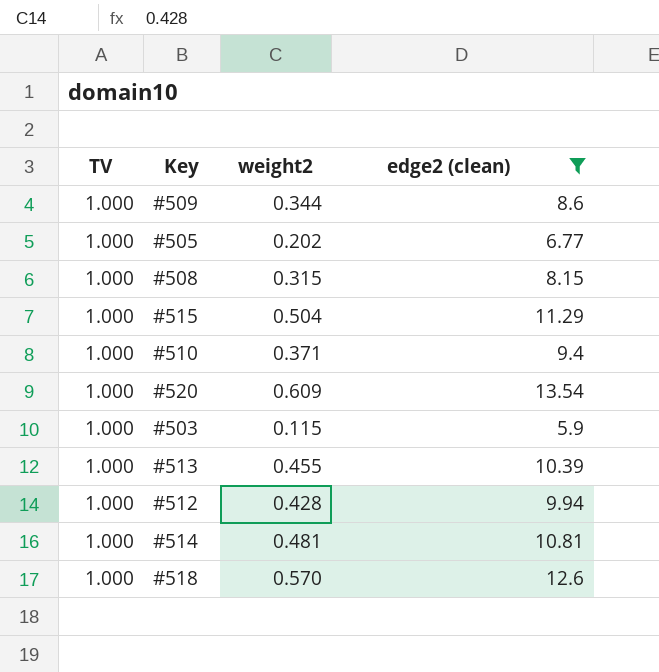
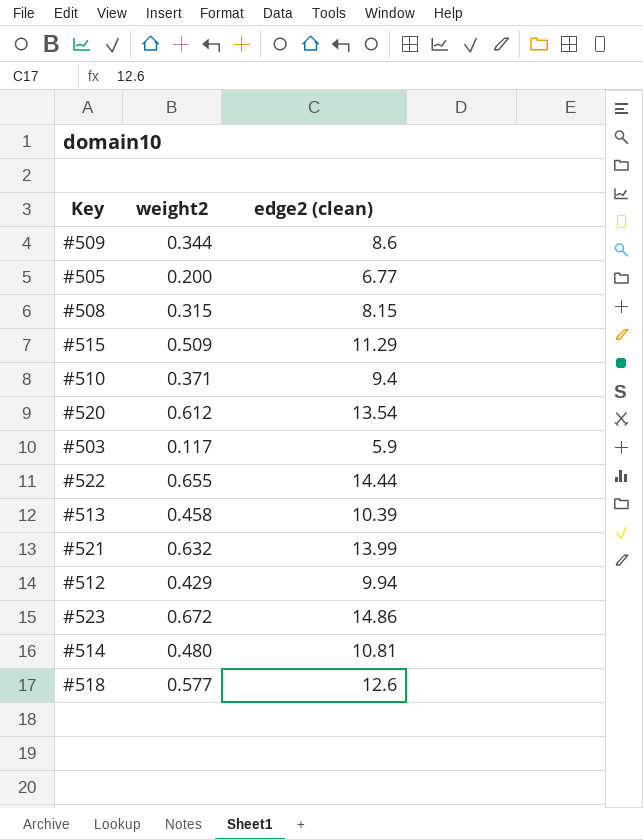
filter: edge2 (clean) <= 13.54 -> none
column TV | position: 1 -> none
#505 | weight2: 0.202 -> 0.200
#515 | weight2: 0.504 -> 0.509
#520 | weight2: 0.609 -> 0.612
#503 | weight2: 0.115 -> 0.117
#513 | weight2: 0.455 -> 0.458
#512 | weight2: 0.428 -> 0.429
#514 | weight2: 0.481 -> 0.480
#518 | weight2: 0.570 -> 0.577

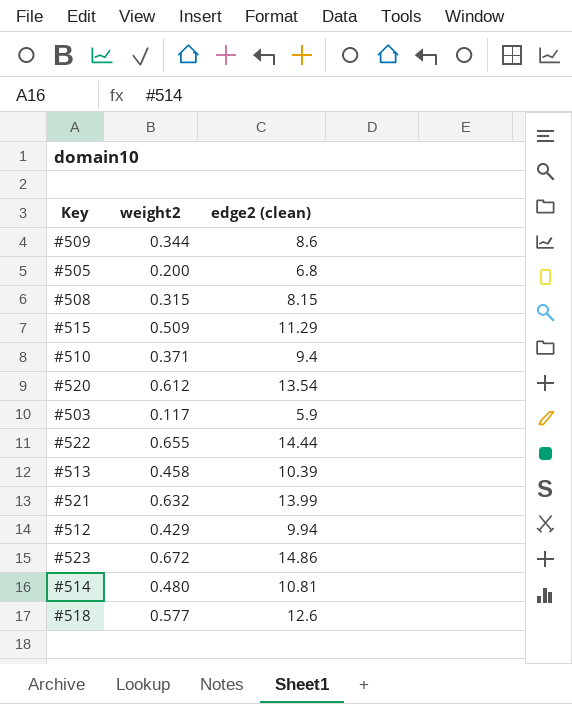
#505 | edge2 (clean): 6.77 -> 6.8

